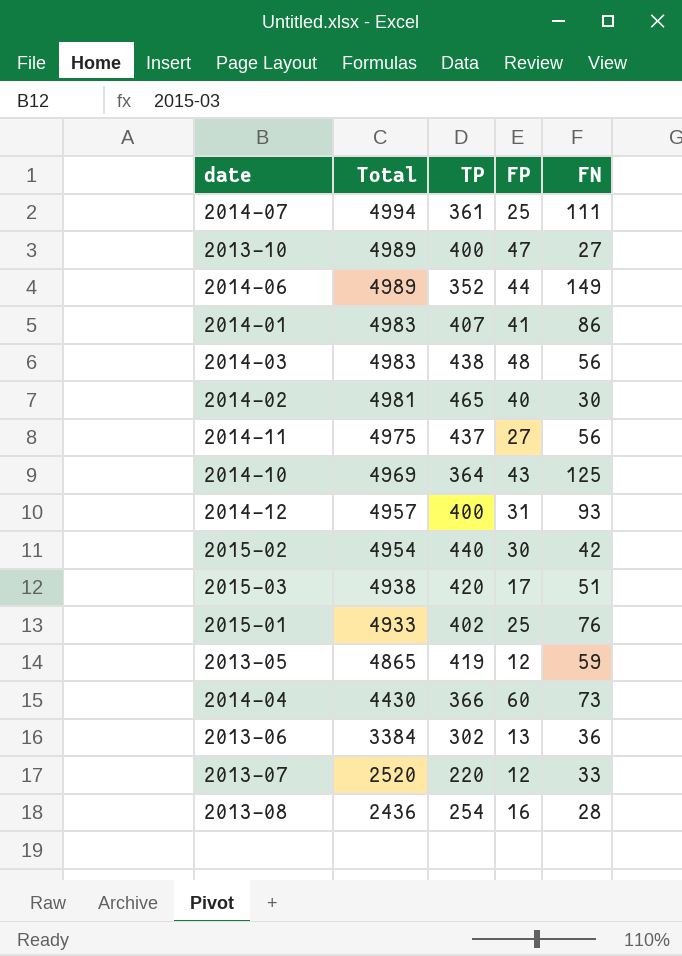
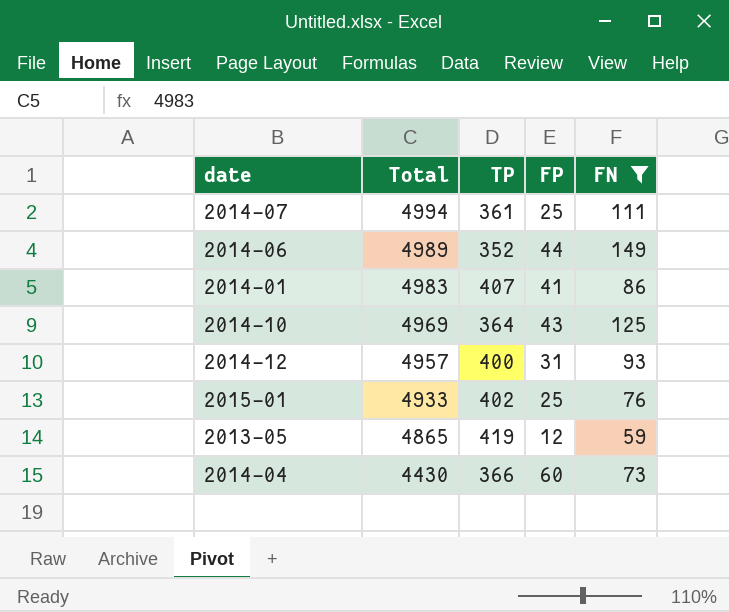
filter: none -> FN >= 59

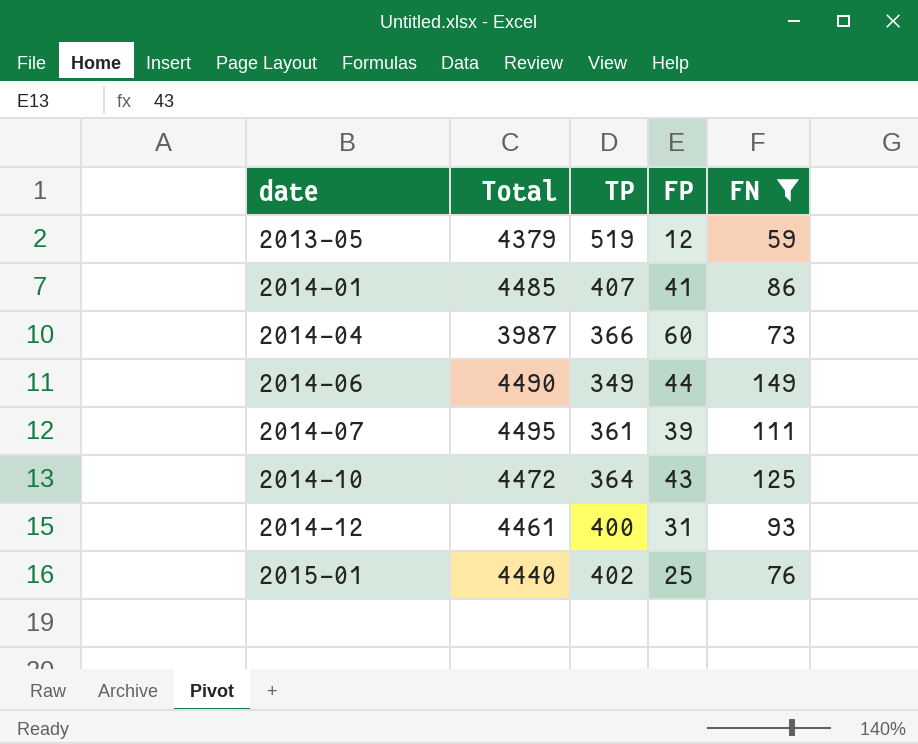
row order: Total descending -> date ascending
2013-05 | Total: 4865 -> 4379
2013-05 | TP: 419 -> 519
2014-01 | Total: 4983 -> 4485
2014-04 | Total: 4430 -> 3987
2014-06 | Total: 4989 -> 4490
2014-06 | TP: 352 -> 349
2014-07 | Total: 4994 -> 4495
2014-07 | FP: 25 -> 39
2014-10 | Total: 4969 -> 4472
2014-12 | Total: 4957 -> 4461
2015-01 | Total: 4933 -> 4440

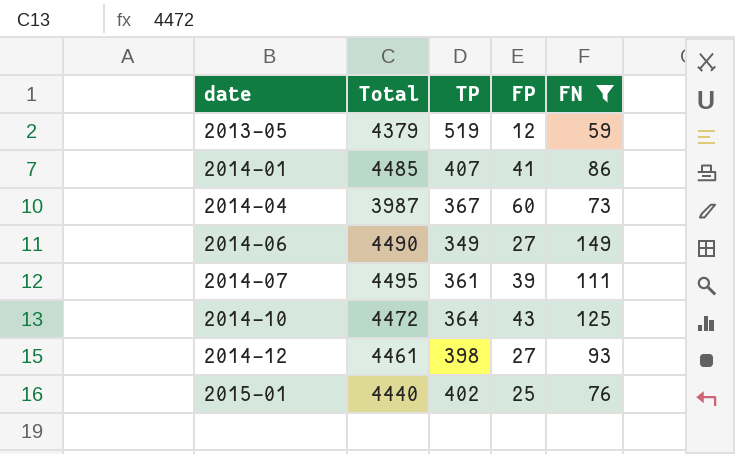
2014-04 | TP: 366 -> 367
2014-06 | FP: 44 -> 27
2014-12 | TP: 400 -> 398
2014-12 | FP: 31 -> 27

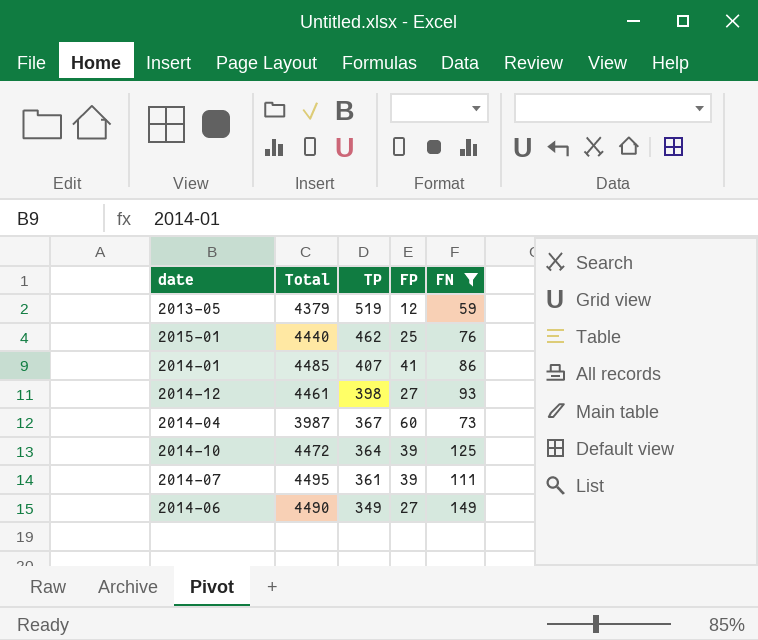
row order: date ascending -> TP descending
2015-01 | TP: 402 -> 462
2014-10 | FP: 43 -> 39

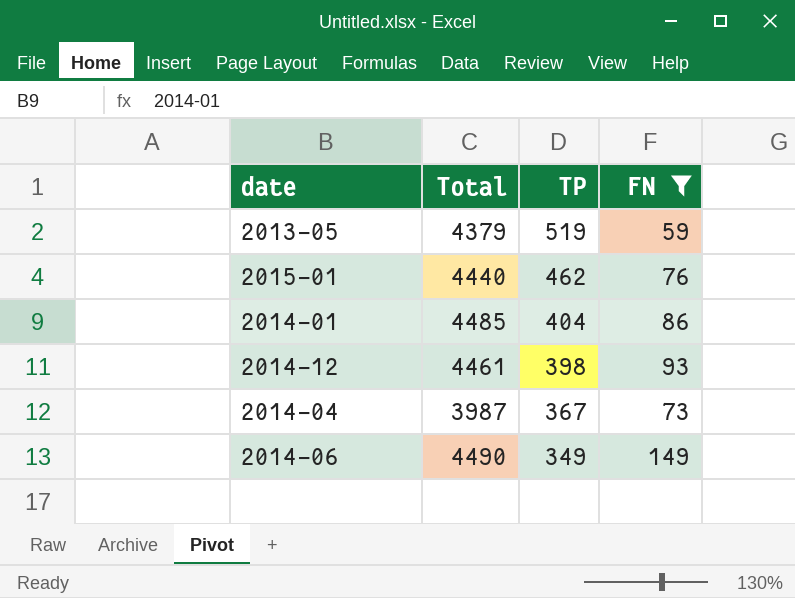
column FP | position: 4 -> none
row 2014-10: 4472 | 364 | 39 | 125 -> none
row 2014-07: 4495 | 361 | 39 | 111 -> none
2014-01 | TP: 407 -> 404

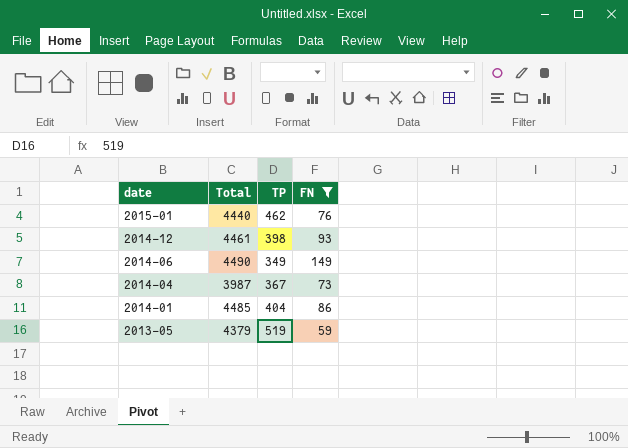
row order: TP descending -> date descending

